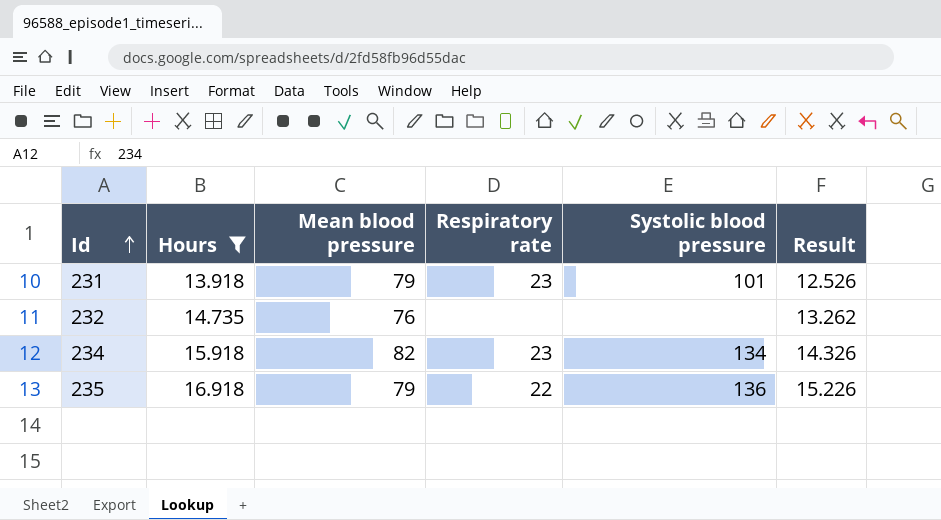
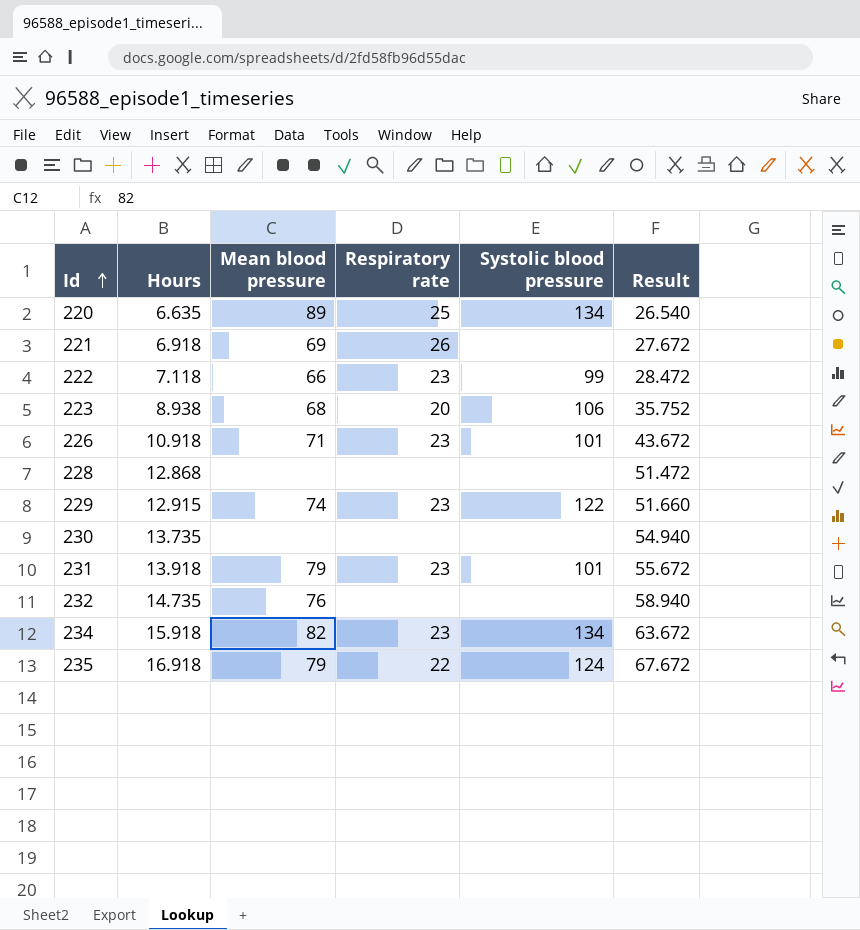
filter: Hours >= 13.918 -> none
column Result | formula: [Hours] * 0.9 -> [Hours] * 4
235 | Systolic blood pressure: 136 -> 124

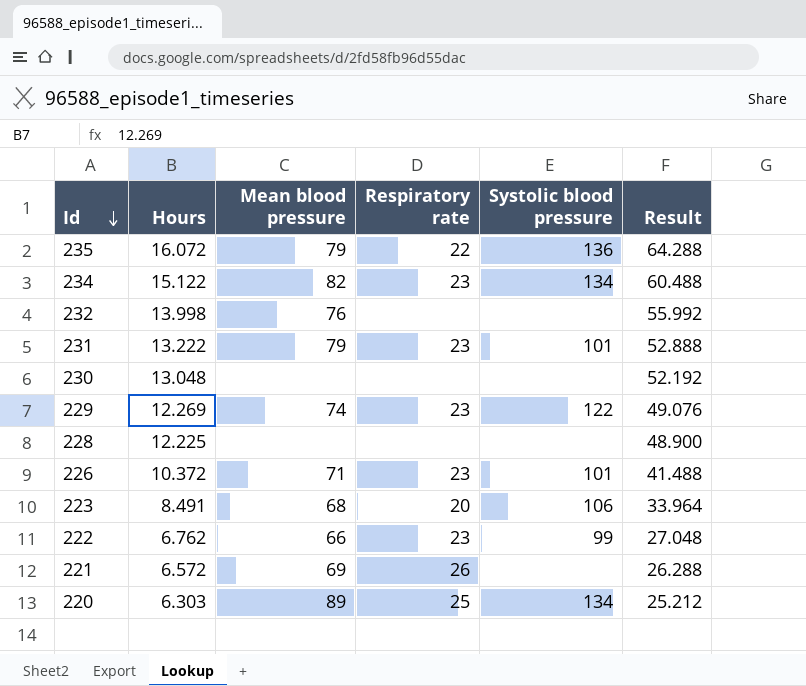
row order: Id ascending -> Id descending
235 | Hours: 16.918 -> 16.072
235 | Systolic blood pressure: 124 -> 136
235 | Result: 67.672 -> 64.288
234 | Hours: 15.918 -> 15.122
234 | Result: 63.672 -> 60.488
232 | Hours: 14.735 -> 13.998
232 | Result: 58.940 -> 55.992
231 | Hours: 13.918 -> 13.222
231 | Result: 55.672 -> 52.888
230 | Hours: 13.735 -> 13.048
230 | Result: 54.940 -> 52.192
229 | Hours: 12.915 -> 12.269
229 | Result: 51.660 -> 49.076
228 | Hours: 12.868 -> 12.225
228 | Result: 51.472 -> 48.900
226 | Hours: 10.918 -> 10.372
226 | Result: 43.672 -> 41.488
223 | Hours: 8.938 -> 8.491
223 | Result: 35.752 -> 33.964
222 | Hours: 7.118 -> 6.762
222 | Result: 28.472 -> 27.048
221 | Hours: 6.918 -> 6.572
221 | Result: 27.672 -> 26.288
220 | Hours: 6.635 -> 6.303
220 | Result: 26.540 -> 25.212

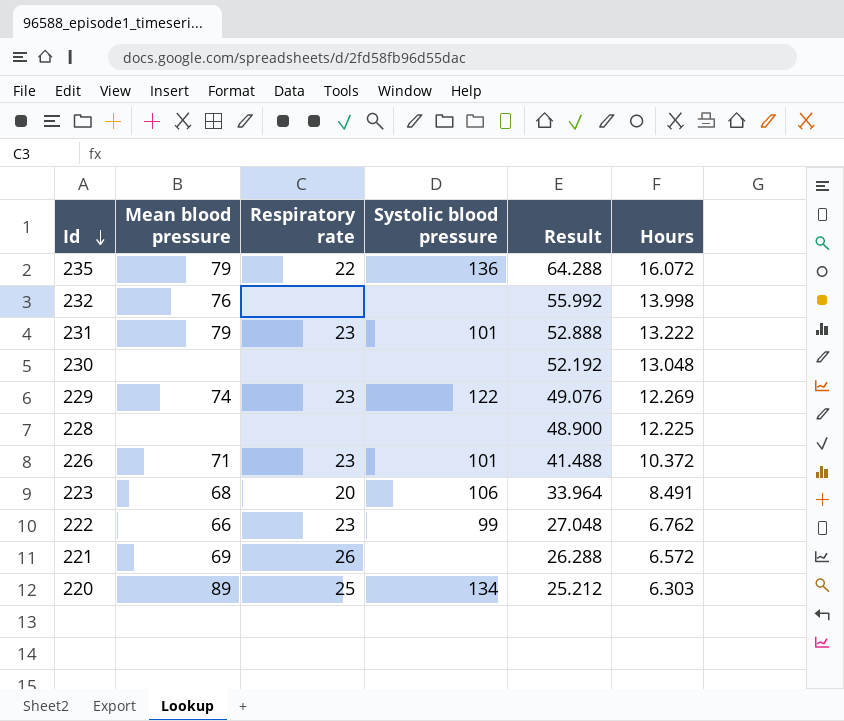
column Hours | position: 2 -> 6
row 234: 15.122 | 82 | 23 | 134 | 60.488 -> none

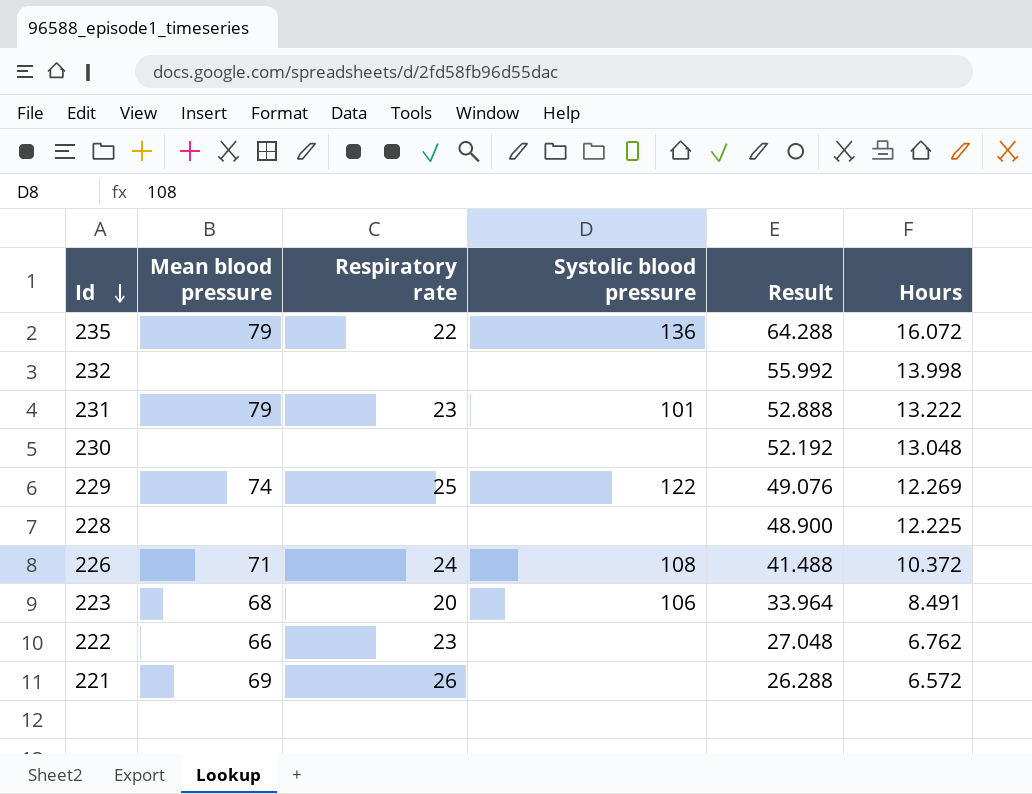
row 220: 89 | 25 | 134 | 25.212 | 6.303 -> none
232 | Mean blood pressure: 76 -> none
229 | Respiratory rate: 23 -> 25
226 | Respiratory rate: 23 -> 24
226 | Systolic blood pressure: 101 -> 108
222 | Systolic blood pressure: 99 -> none

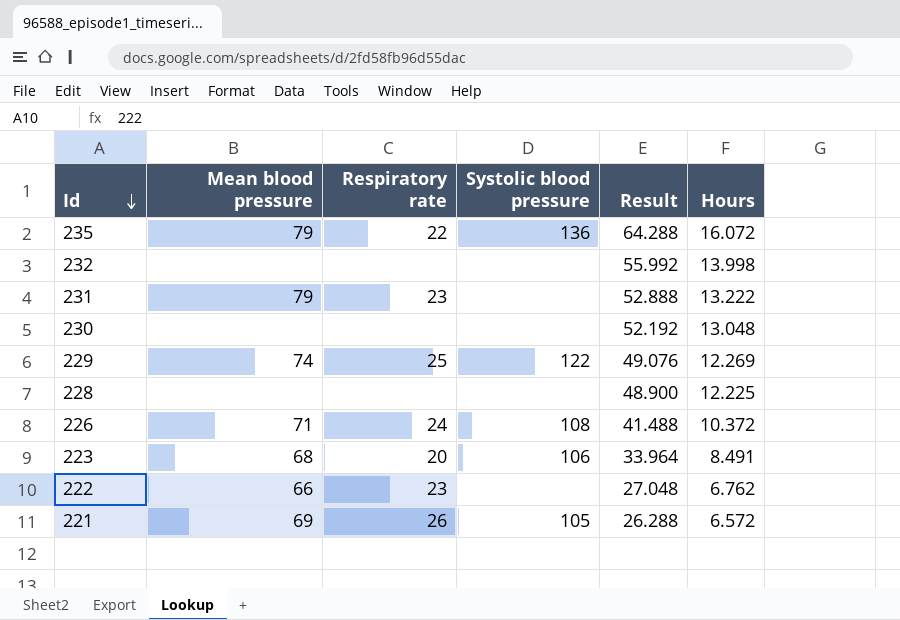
231 | Systolic blood pressure: 101 -> none
221 | Systolic blood pressure: none -> 105

